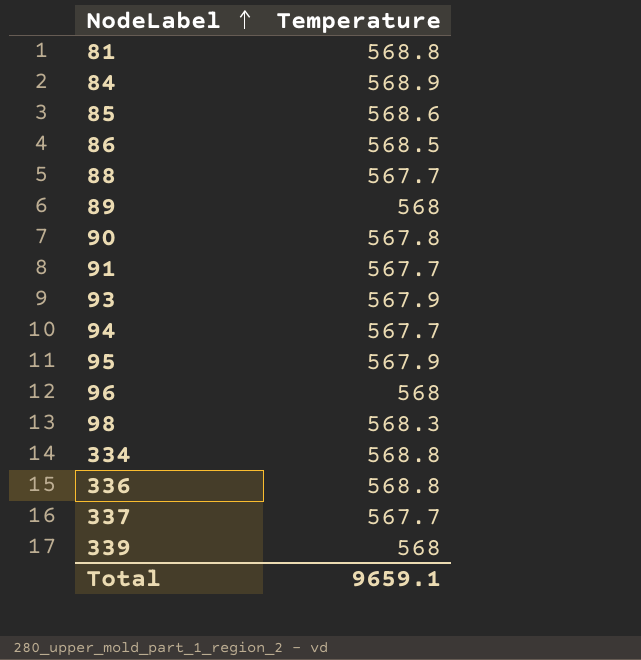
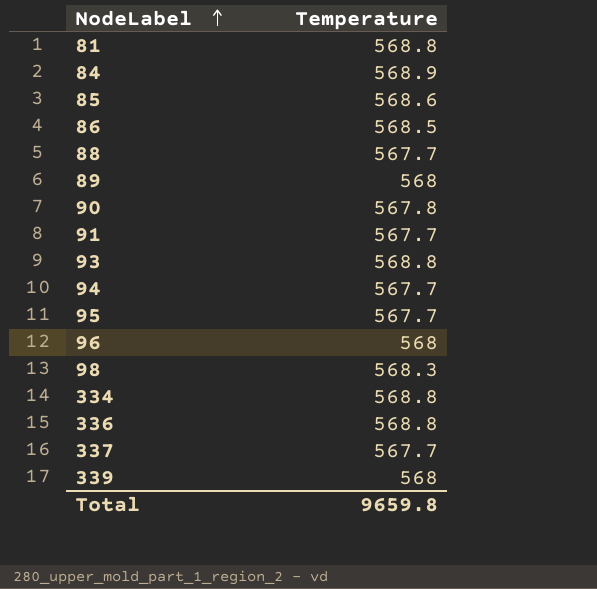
93 | Temperature: 567.9 -> 568.8
95 | Temperature: 567.9 -> 567.7
Total | Temperature: 9659.1 -> 9659.8

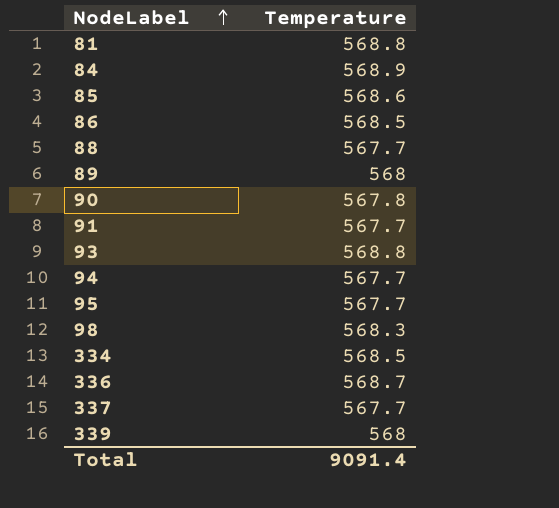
row 96: 568 -> none
334 | Temperature: 568.8 -> 568.5
336 | Temperature: 568.8 -> 568.7
Total | Temperature: 9659.8 -> 9091.4

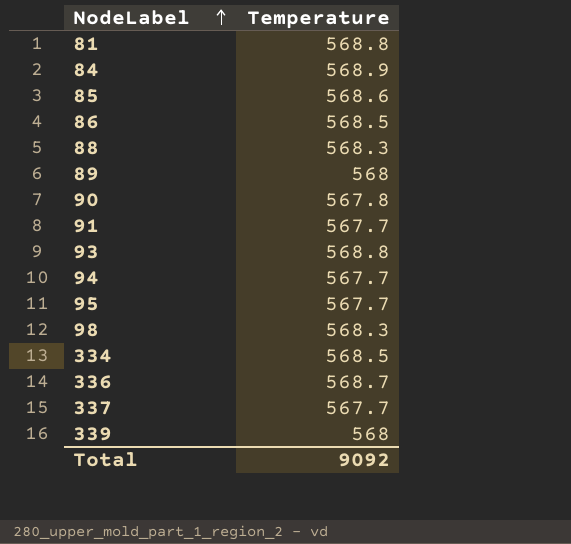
88 | Temperature: 567.7 -> 568.3
Total | Temperature: 9091.4 -> 9092

